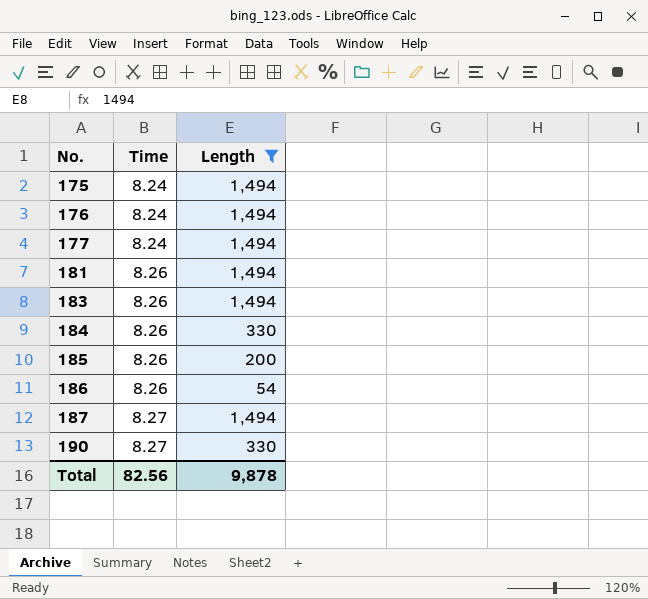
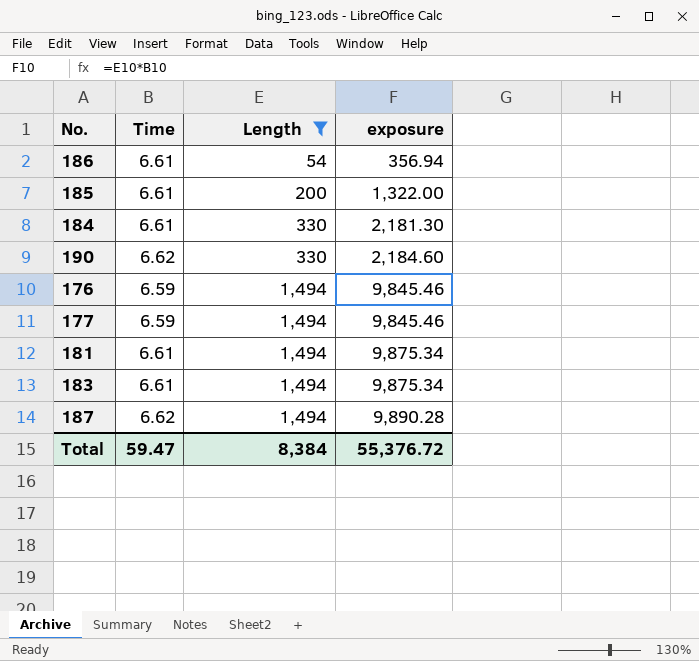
row order: No. ascending -> Length ascending
column exposure | formula: none -> [Time] * [Length]
row 175: 8.24 | 1,494 -> none
186 | Time: 8.26 -> 6.61
185 | Time: 8.26 -> 6.61
184 | Time: 8.26 -> 6.61
190 | Time: 8.27 -> 6.62
176 | Time: 8.24 -> 6.59
177 | Time: 8.24 -> 6.59
181 | Time: 8.26 -> 6.61
183 | Time: 8.26 -> 6.61
187 | Time: 8.27 -> 6.62
Total | Time: 82.56 -> 59.47
Total | Length: 9,878 -> 8,384

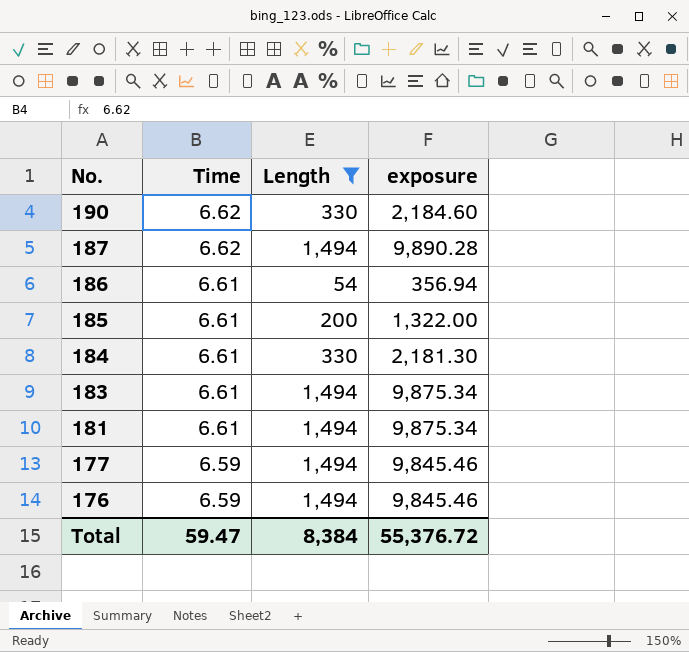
row order: Length ascending -> No. descending

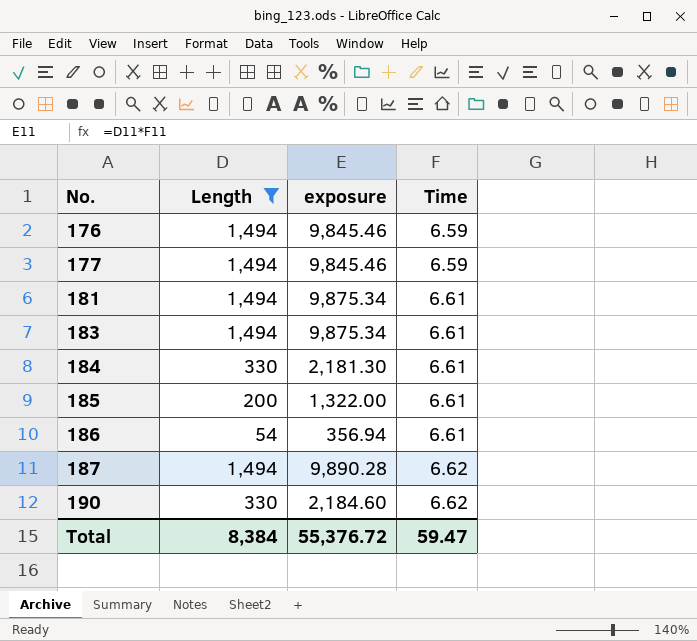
row order: No. descending -> No. ascending
column Time | position: 2 -> 4

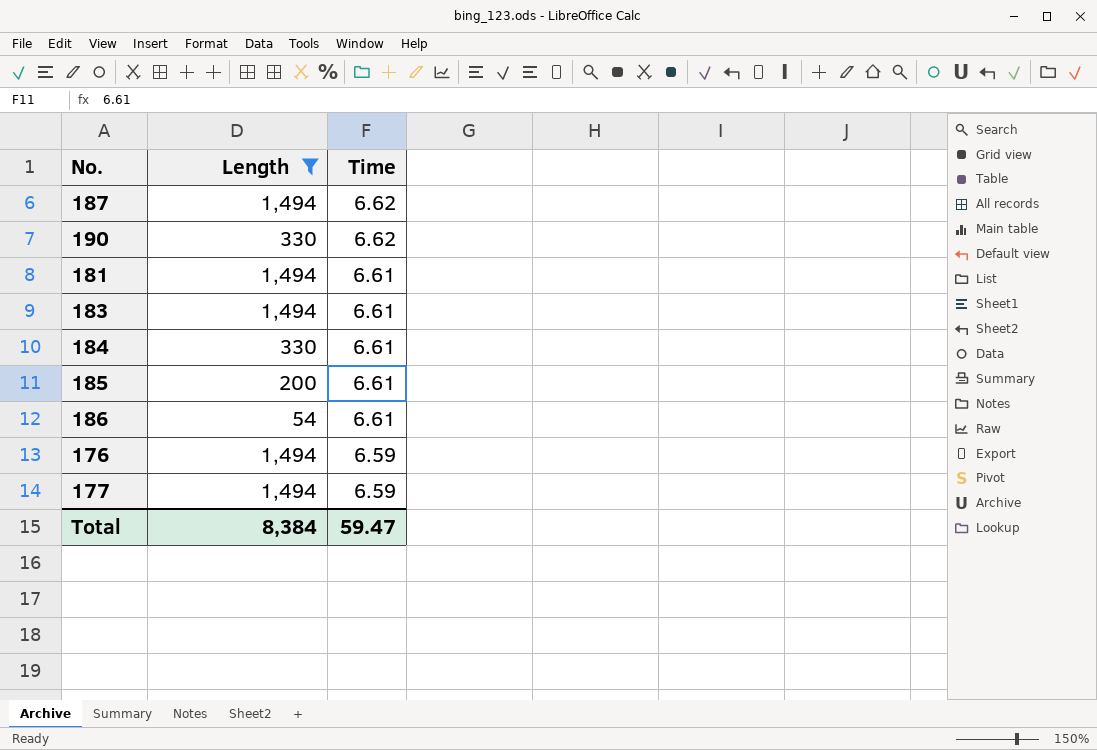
row order: No. ascending -> Time descending
column exposure | formula: [Length] * [Time] -> none

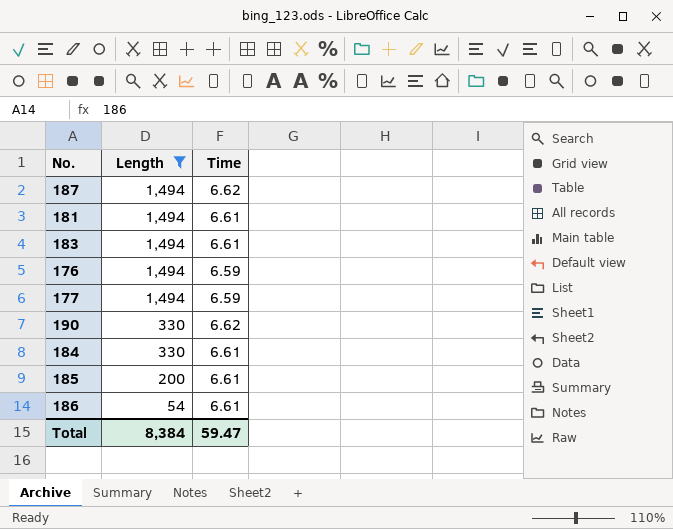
row order: Time descending -> Length descending

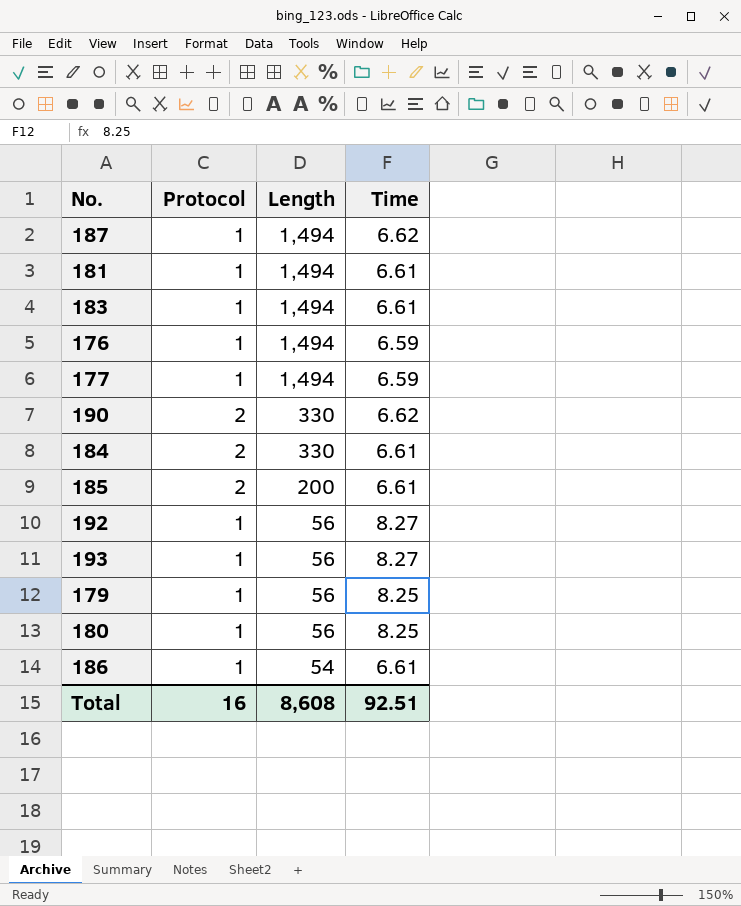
filter: Length != 56 -> none
column Protocol | position: none -> 2
Total | Length: 8,384 -> 8,608
Total | Time: 59.47 -> 92.51

